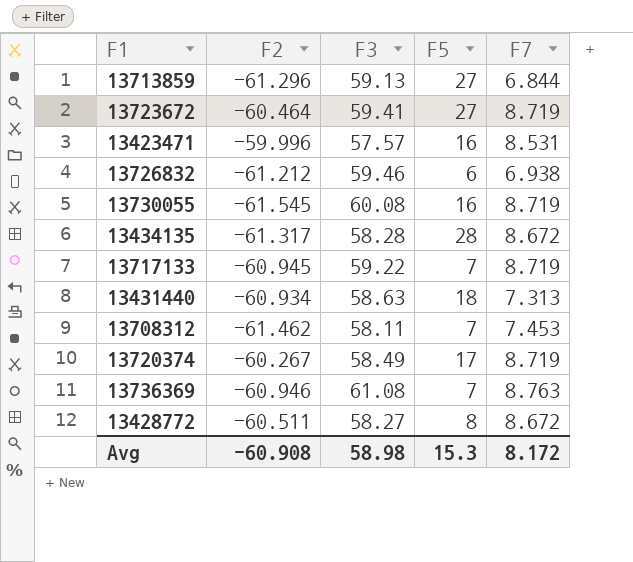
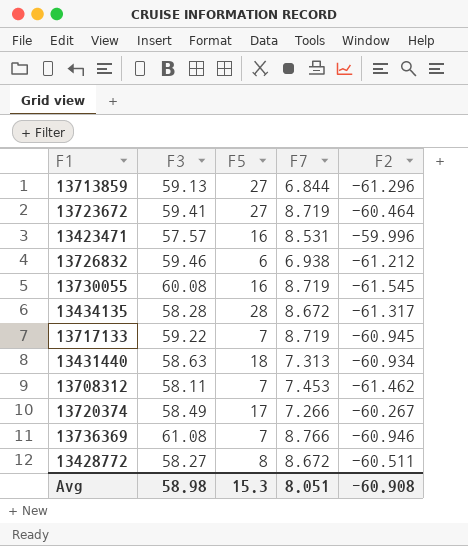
column F2 | position: 2 -> 5
13720374 | F7: 8.719 -> 7.266
13736369 | F7: 8.763 -> 8.766
Avg | F7: 8.172 -> 8.051

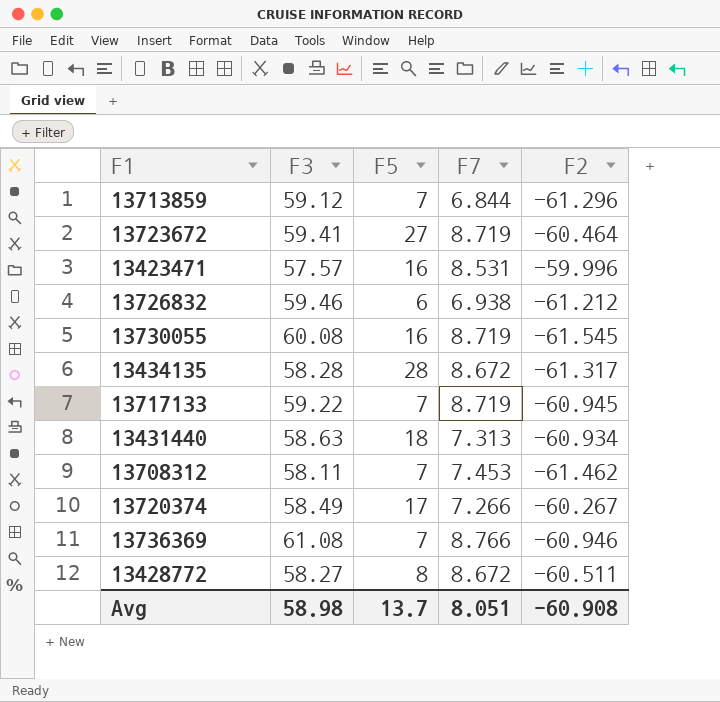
13713859 | F3: 59.13 -> 59.12
13713859 | F5: 27 -> 7
Avg | F5: 15.3 -> 13.7

